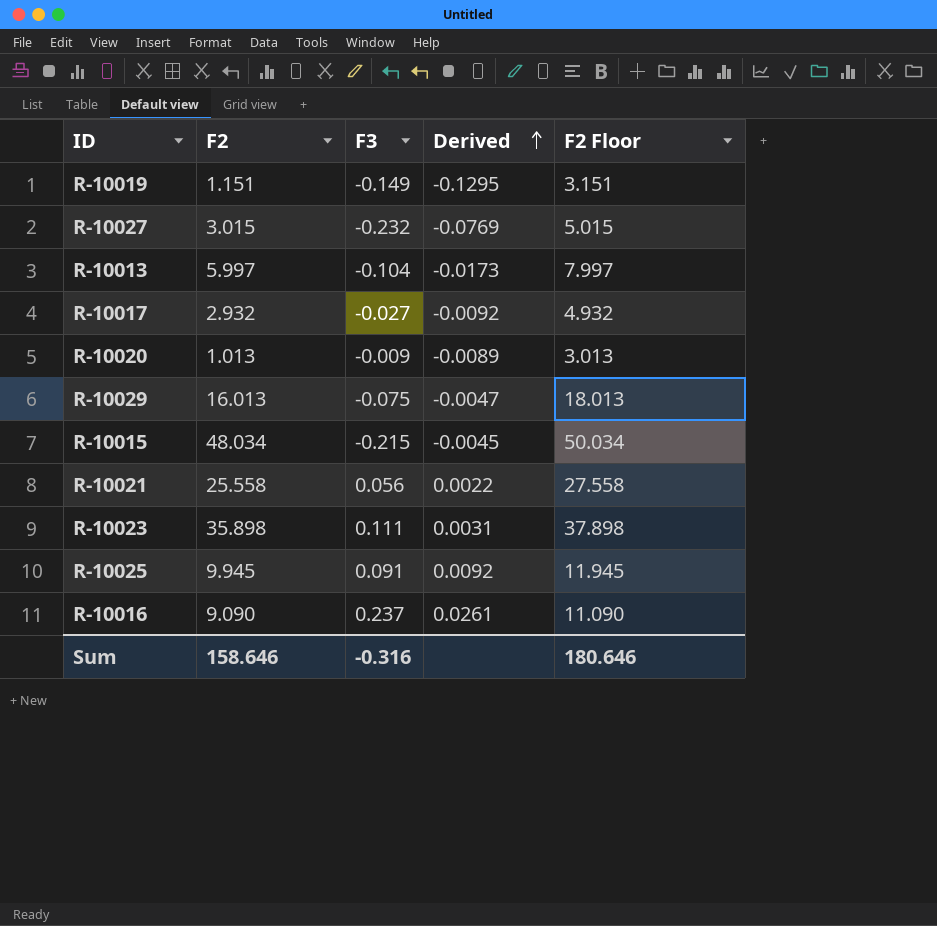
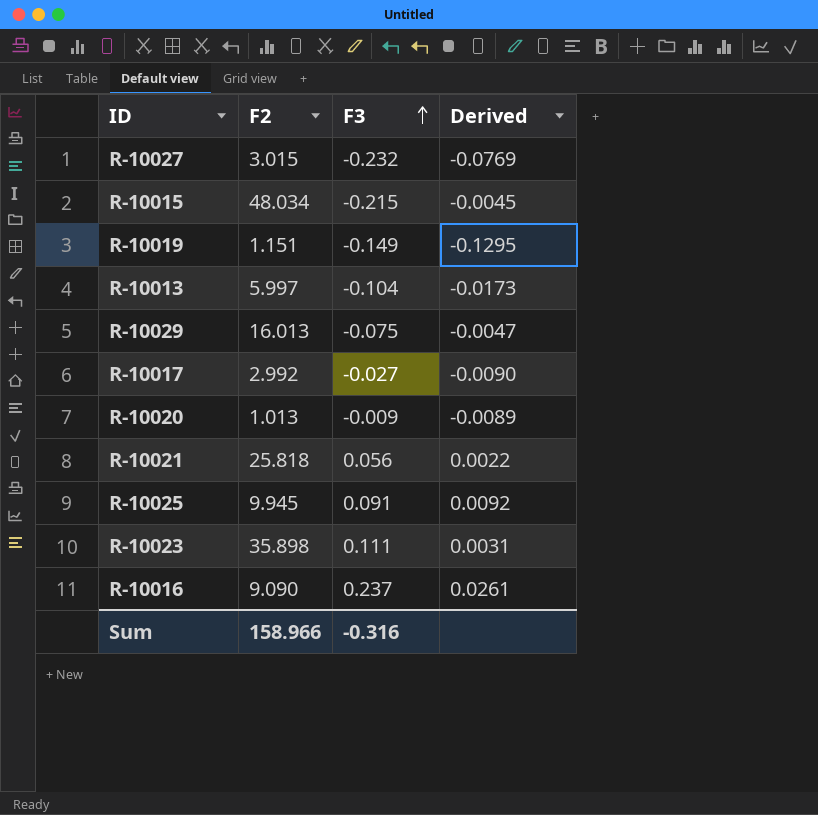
row order: Derived ascending -> F3 ascending
column F2 Floor | formula: [F2] + 2 -> none
R-10017 | F2: 2.932 -> 2.992
R-10017 | Derived: -0.0092 -> -0.0090
R-10021 | F2: 25.558 -> 25.818
Sum | F2: 158.646 -> 158.966

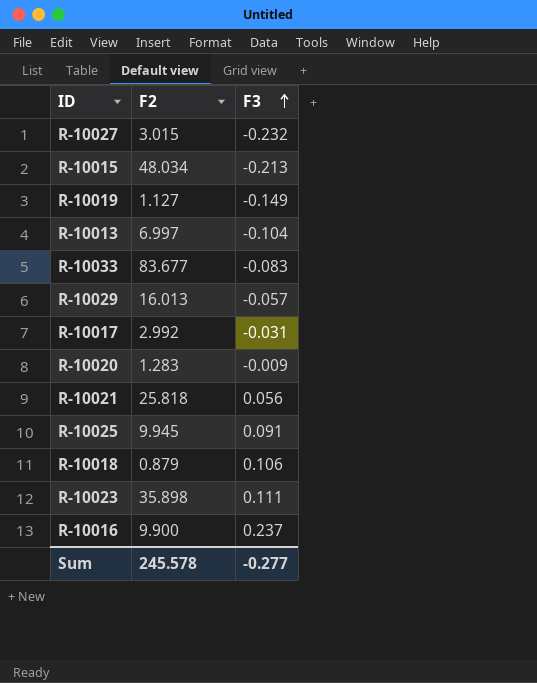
column Derived | formula: [F3] / [F2] -> none
R-10015 | F3: -0.215 -> -0.213
R-10019 | F2: 1.151 -> 1.127
R-10013 | F2: 5.997 -> 6.997
row R-10033: none -> 83.677 | -0.083
R-10029 | F3: -0.075 -> -0.057
R-10017 | F3: -0.027 -> -0.031
R-10020 | F2: 1.013 -> 1.283
row R-10018: none -> 0.879 | 0.106
R-10016 | F2: 9.090 -> 9.900
Sum | F2: 158.966 -> 245.578
Sum | F3: -0.316 -> -0.277

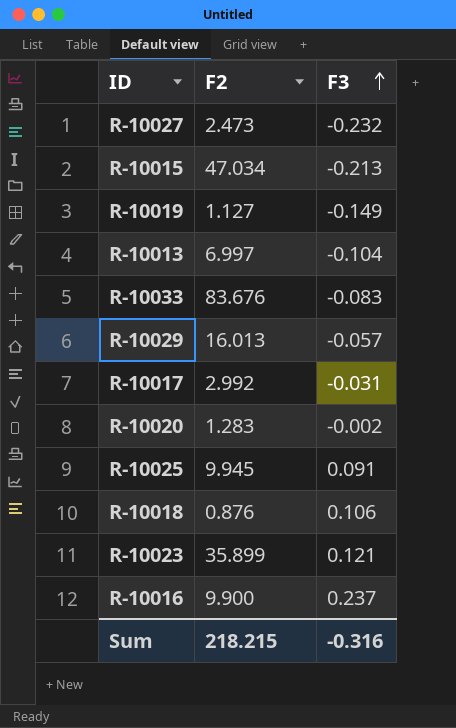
row R-10021: 25.818 | 0.056 -> none
R-10027 | F2: 3.015 -> 2.473
R-10015 | F2: 48.034 -> 47.034
R-10033 | F2: 83.677 -> 83.676
R-10020 | F3: -0.009 -> -0.002
R-10018 | F2: 0.879 -> 0.876
R-10023 | F2: 35.898 -> 35.899
R-10023 | F3: 0.111 -> 0.121
Sum | F2: 245.578 -> 218.215
Sum | F3: -0.277 -> -0.316

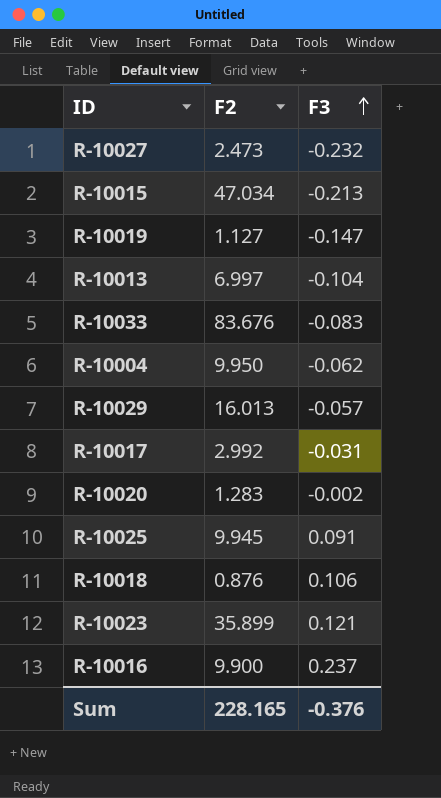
R-10019 | F3: -0.149 -> -0.147
row R-10004: none -> 9.950 | -0.062
Sum | F2: 218.215 -> 228.165
Sum | F3: -0.316 -> -0.376

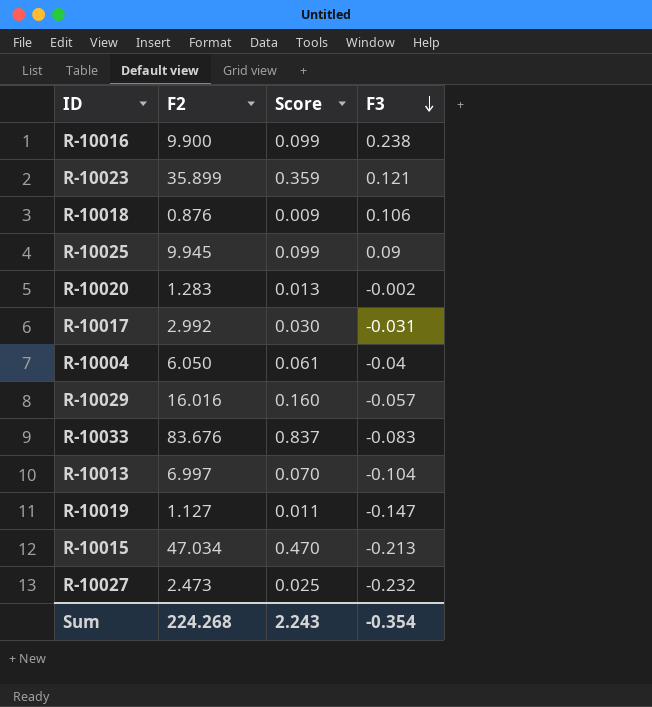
row order: F3 ascending -> F3 descending
column Score | formula: none -> [F2] * 0.01
R-10016 | F3: 0.237 -> 0.238
R-10025 | F3: 0.091 -> 0.09
R-10004 | F2: 9.950 -> 6.050
R-10004 | F3: -0.062 -> -0.04
R-10029 | F2: 16.013 -> 16.016
Sum | F2: 228.165 -> 224.268
Sum | F3: -0.376 -> -0.354

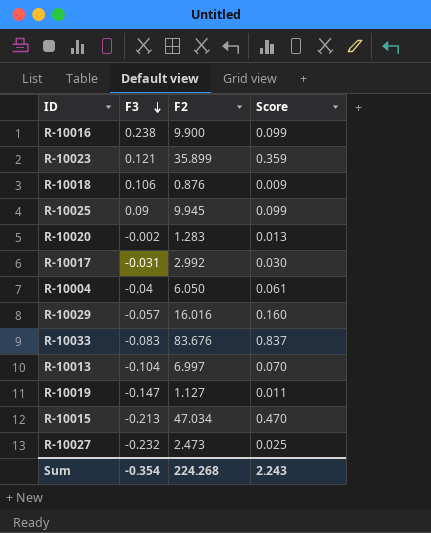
column F3 | position: 4 -> 2

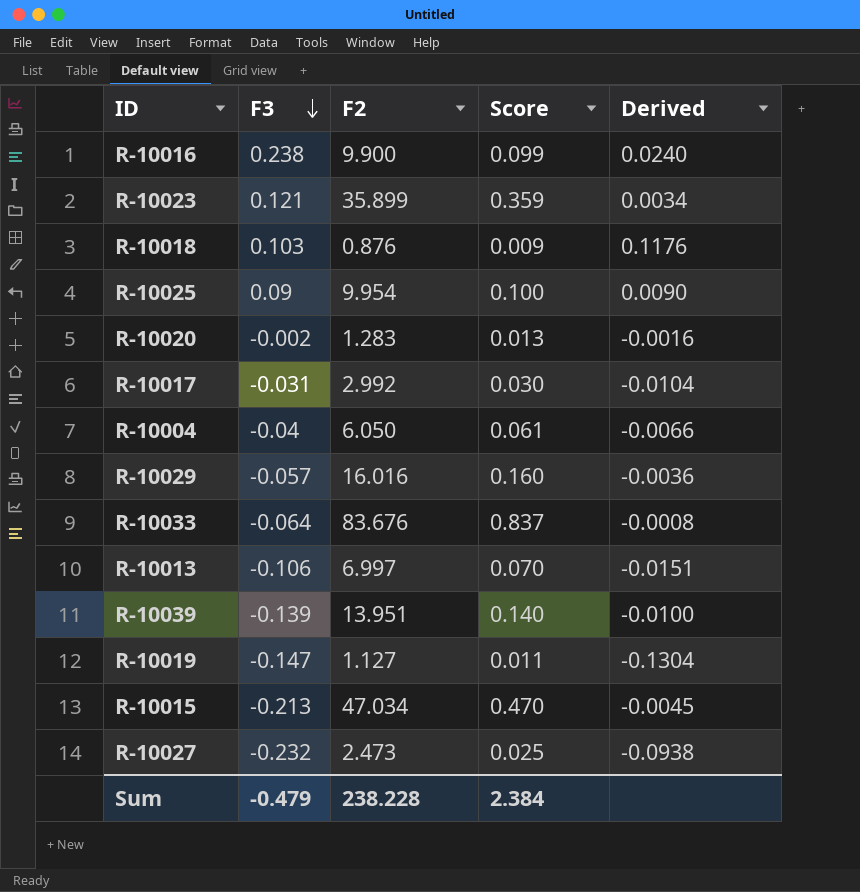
column Derived | formula: none -> [F3] / [F2]
R-10018 | F3: 0.106 -> 0.103
R-10025 | F2: 9.945 -> 9.954
R-10025 | Score: 0.099 -> 0.100
R-10033 | F3: -0.083 -> -0.064
R-10013 | F3: -0.104 -> -0.106
row R-10039: none -> -0.139 | 13.951 | 0.140 | -0.0100
Sum | F3: -0.354 -> -0.479
Sum | F2: 224.268 -> 238.228
Sum | Score: 2.243 -> 2.384

